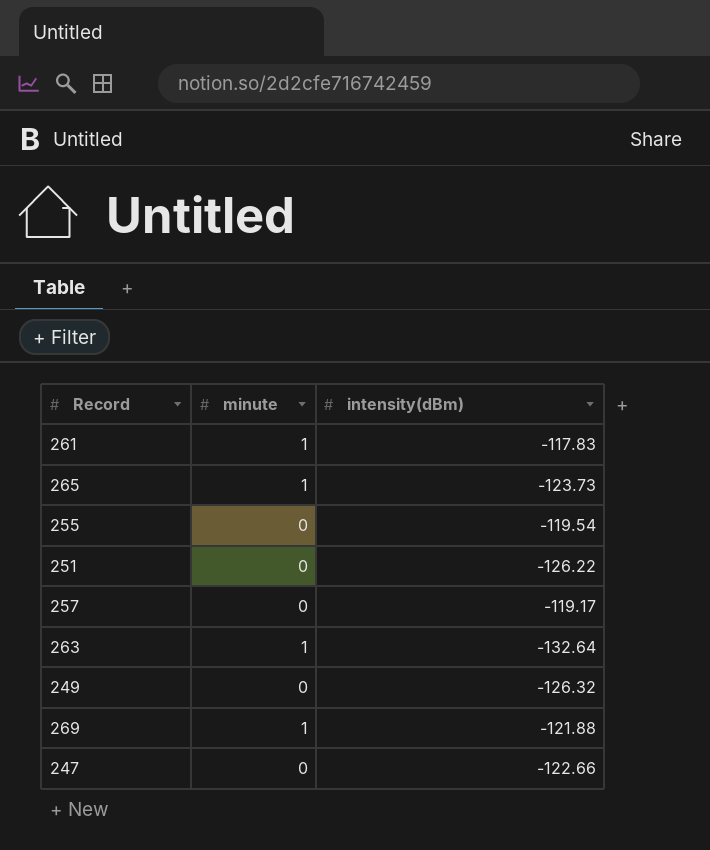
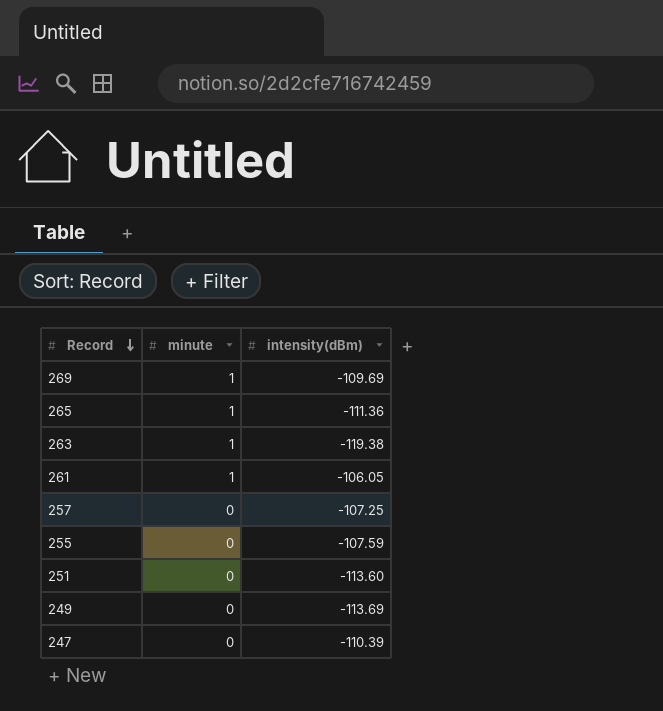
row order: none -> Record descending
269 | intensity(dBm): -121.88 -> -109.69
265 | intensity(dBm): -123.73 -> -111.36
263 | intensity(dBm): -132.64 -> -119.38
261 | intensity(dBm): -117.83 -> -106.05
257 | intensity(dBm): -119.17 -> -107.25
255 | intensity(dBm): -119.54 -> -107.59
251 | intensity(dBm): -126.22 -> -113.60
249 | intensity(dBm): -126.32 -> -113.69
247 | intensity(dBm): -122.66 -> -110.39

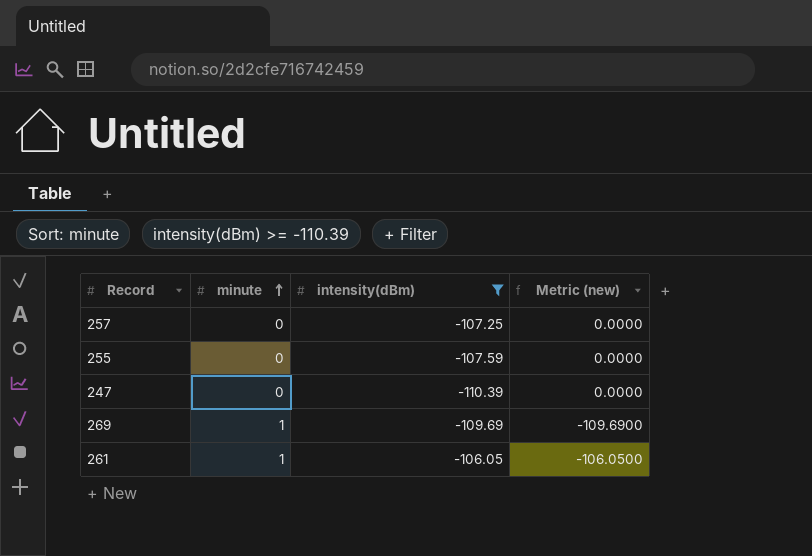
filter: none -> intensity(dBm) >= -110.39
row order: Record descending -> minute ascending
column Metric (new) | formula: none -> [minute] * [intensity(dBm)]

